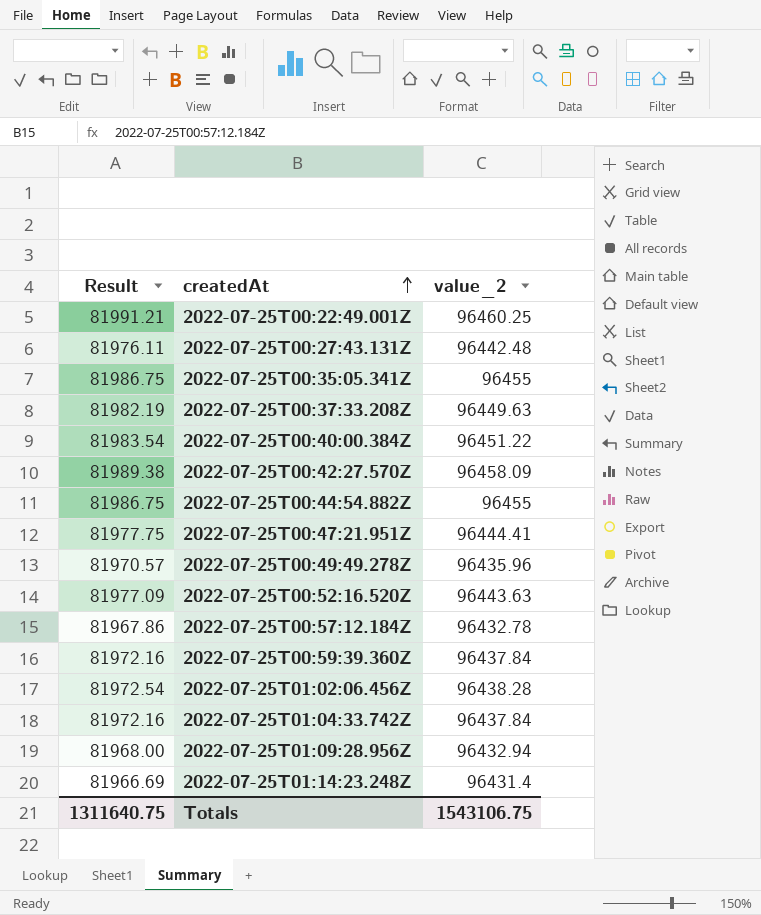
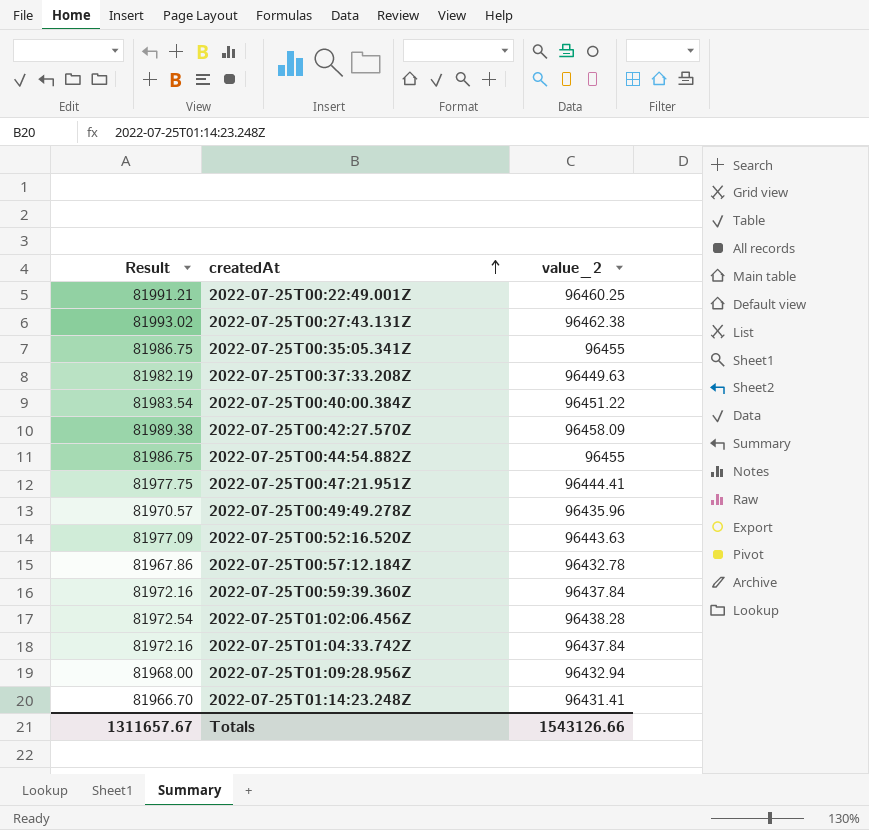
2022-07-25T00:27:43.131Z | Result: 81976.11 -> 81993.02
2022-07-25T00:27:43.131Z | value_2: 96442.48 -> 96462.38
2022-07-25T01:14:23.248Z | Result: 81966.69 -> 81966.70
2022-07-25T01:14:23.248Z | value_2: 96431.4 -> 96431.41
Totals | Result: 1311640.75 -> 1311657.67
Totals | value_2: 1543106.75 -> 1543126.66

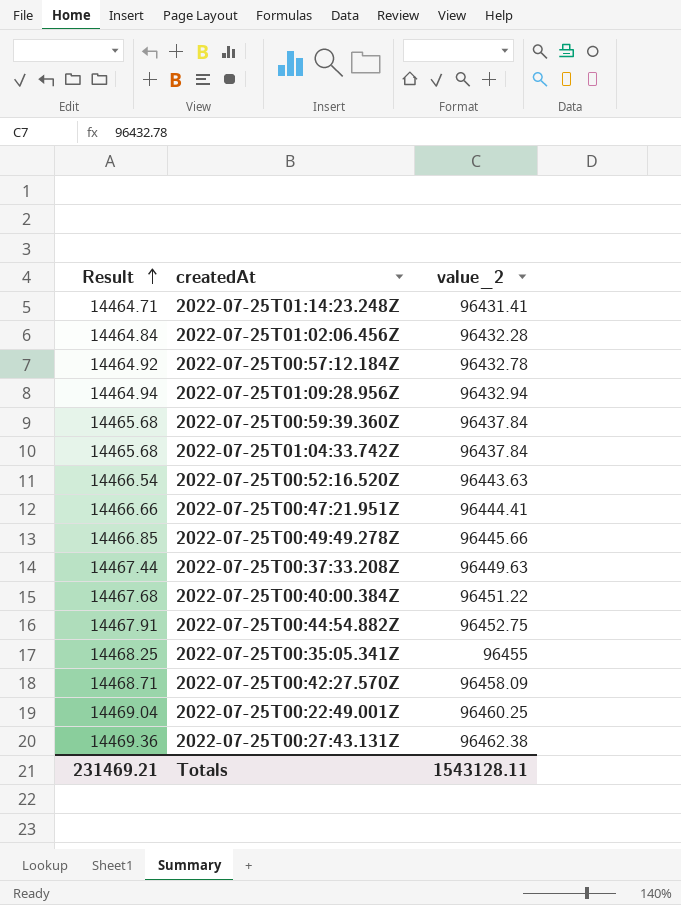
row order: createdAt ascending -> Result ascending
column Result | formula: [value_2] * 0.85 -> [value_2] * 0.15
2022-07-25T01:02:06.456Z | value_2: 96438.28 -> 96432.28
2022-07-25T00:49:49.278Z | value_2: 96435.96 -> 96445.66
2022-07-25T00:44:54.882Z | value_2: 96455 -> 96452.75
Totals | Result: 1311657.67 -> 231469.21
Totals | value_2: 1543126.66 -> 1543128.11

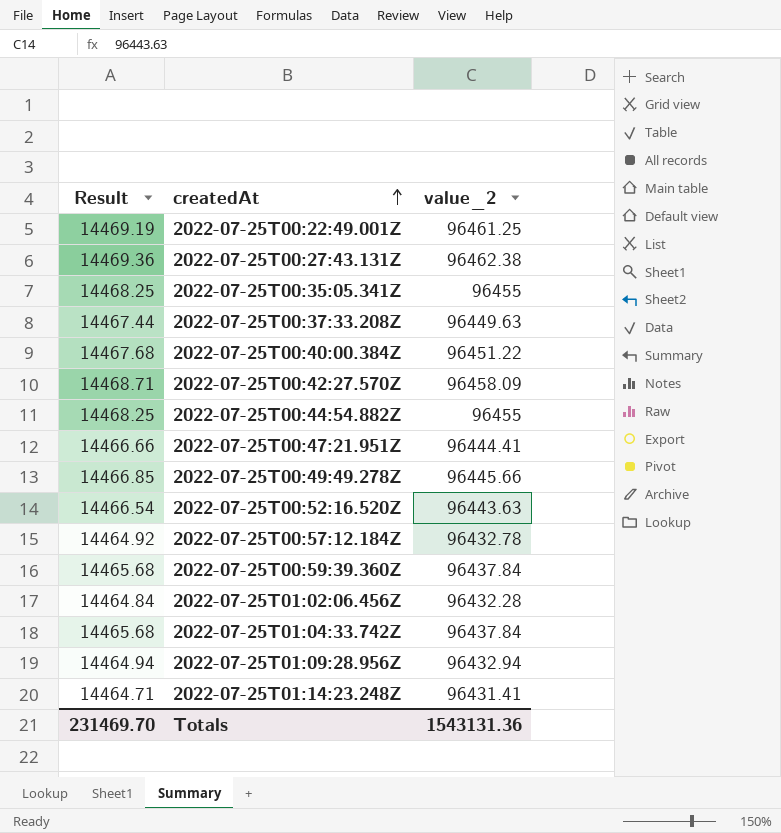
row order: Result ascending -> createdAt ascending
2022-07-25T00:22:49.001Z | Result: 14469.04 -> 14469.19
2022-07-25T00:22:49.001Z | value_2: 96460.25 -> 96461.25
2022-07-25T00:44:54.882Z | Result: 14467.91 -> 14468.25
2022-07-25T00:44:54.882Z | value_2: 96452.75 -> 96455
Totals | Result: 231469.21 -> 231469.70
Totals | value_2: 1543128.11 -> 1543131.36

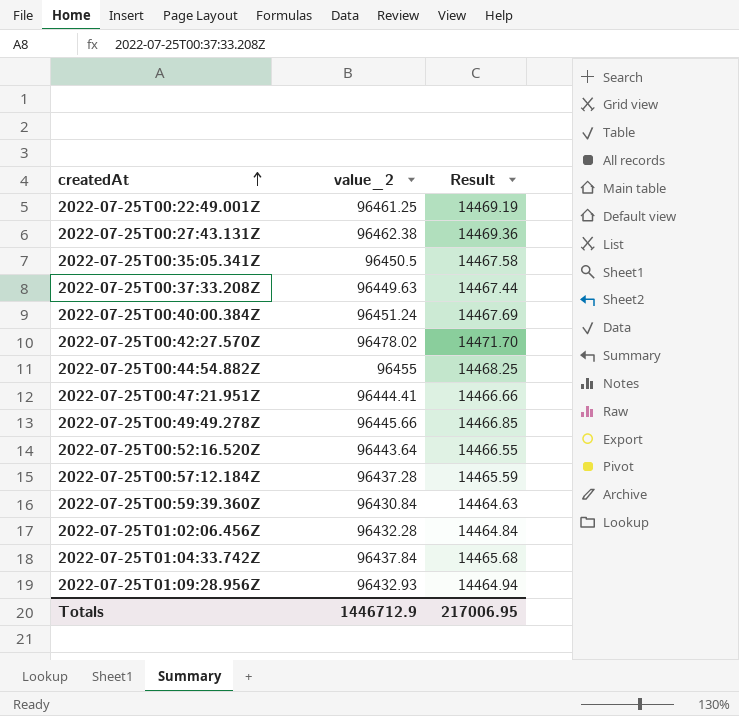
column Result | position: 1 -> 3
row 2022-07-25T01:14:23.248Z: 14464.71 | 96431.41 -> none
2022-07-25T00:35:05.341Z | value_2: 96455 -> 96450.5
2022-07-25T00:35:05.341Z | Result: 14468.25 -> 14467.58
2022-07-25T00:40:00.384Z | value_2: 96451.22 -> 96451.24
2022-07-25T00:40:00.384Z | Result: 14467.68 -> 14467.69
2022-07-25T00:42:27.570Z | value_2: 96458.09 -> 96478.02
2022-07-25T00:42:27.570Z | Result: 14468.71 -> 14471.70
2022-07-25T00:52:16.520Z | value_2: 96443.63 -> 96443.64
2022-07-25T00:52:16.520Z | Result: 14466.54 -> 14466.55
2022-07-25T00:57:12.184Z | value_2: 96432.78 -> 96437.28
2022-07-25T00:57:12.184Z | Result: 14464.92 -> 14465.59
2022-07-25T00:59:39.360Z | value_2: 96437.84 -> 96430.84
2022-07-25T00:59:39.360Z | Result: 14465.68 -> 14464.63
2022-07-25T01:09:28.956Z | value_2: 96432.94 -> 96432.93
Totals | value_2: 1543131.36 -> 1446712.9
Totals | Result: 231469.70 -> 217006.95

